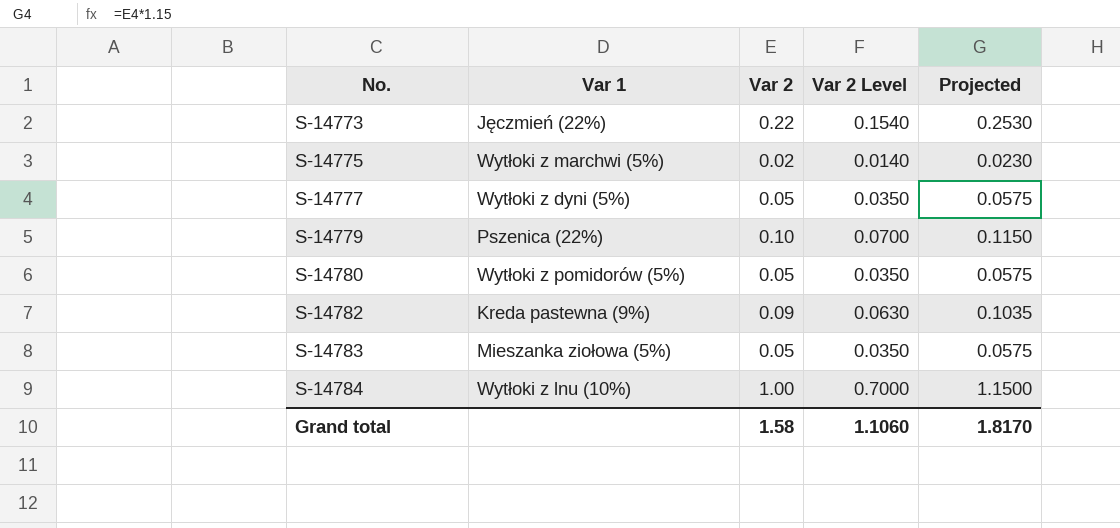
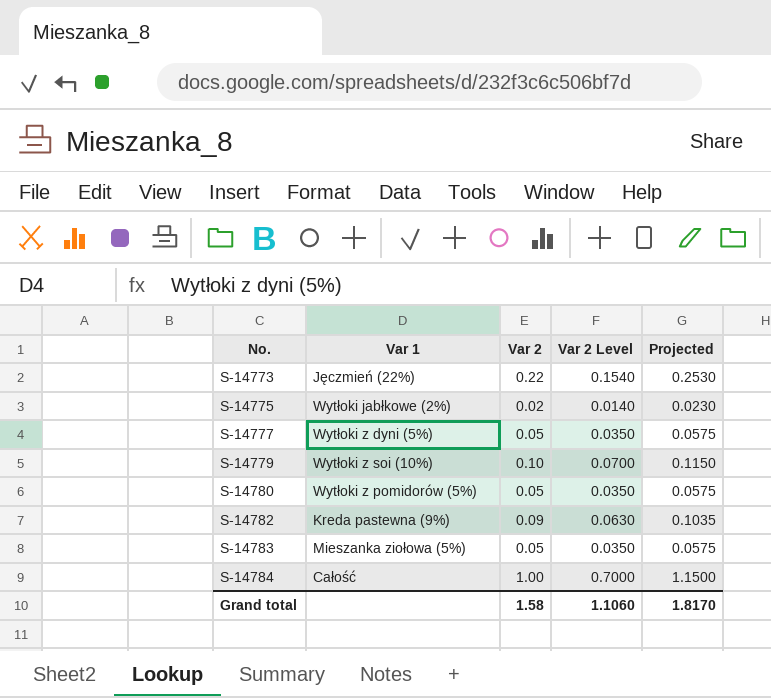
S-14775 | Var 1: Wytłoki z marchwi (5%) -> Wytłoki jabłkowe (2%)
S-14779 | Var 1: Pszenica (22%) -> Wytłoki z soi (10%)
S-14784 | Var 1: Wytłoki z lnu (10%) -> Całość

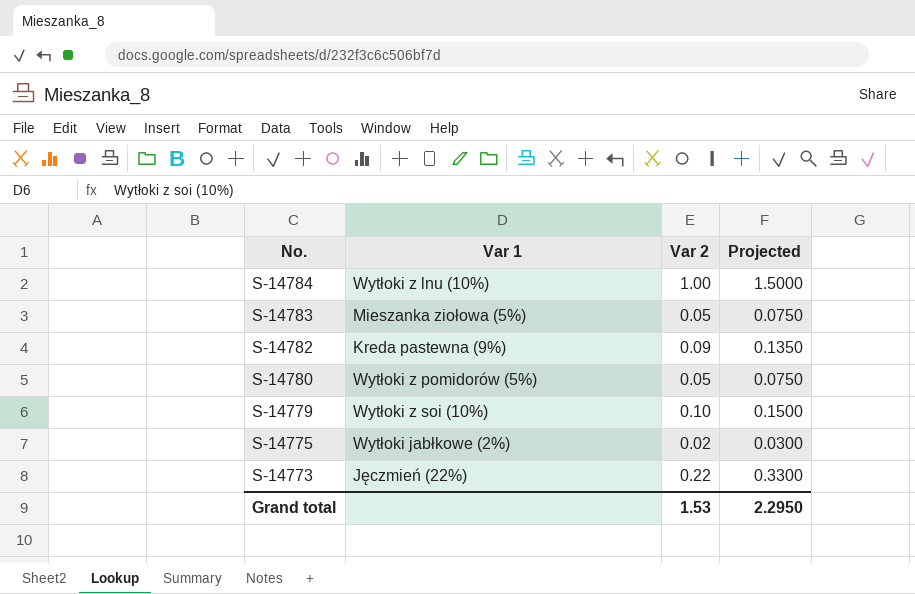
row order: No. ascending -> No. descending
column Var 2 Level | formula: [Var 2] * 0.7 -> none
column Projected | formula: [Var 2] * 1.15 -> [Var 2] * 1.5
row S-14777: Wytłoki z dyni (5%) | 0.05 | 0.0350 | 0.0575 -> none
S-14784 | Var 1: Całość -> Wytłoki z lnu (10%)
Grand total | Var 2: 1.58 -> 1.53
Grand total | Projected: 1.8170 -> 2.2950

